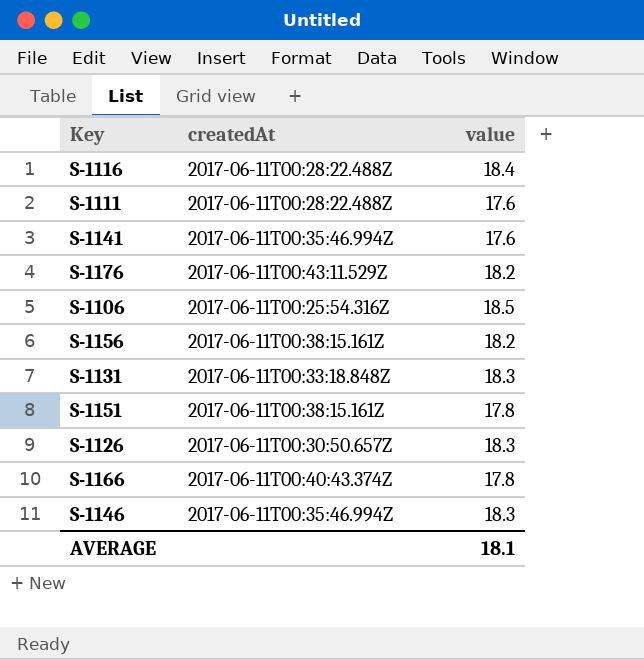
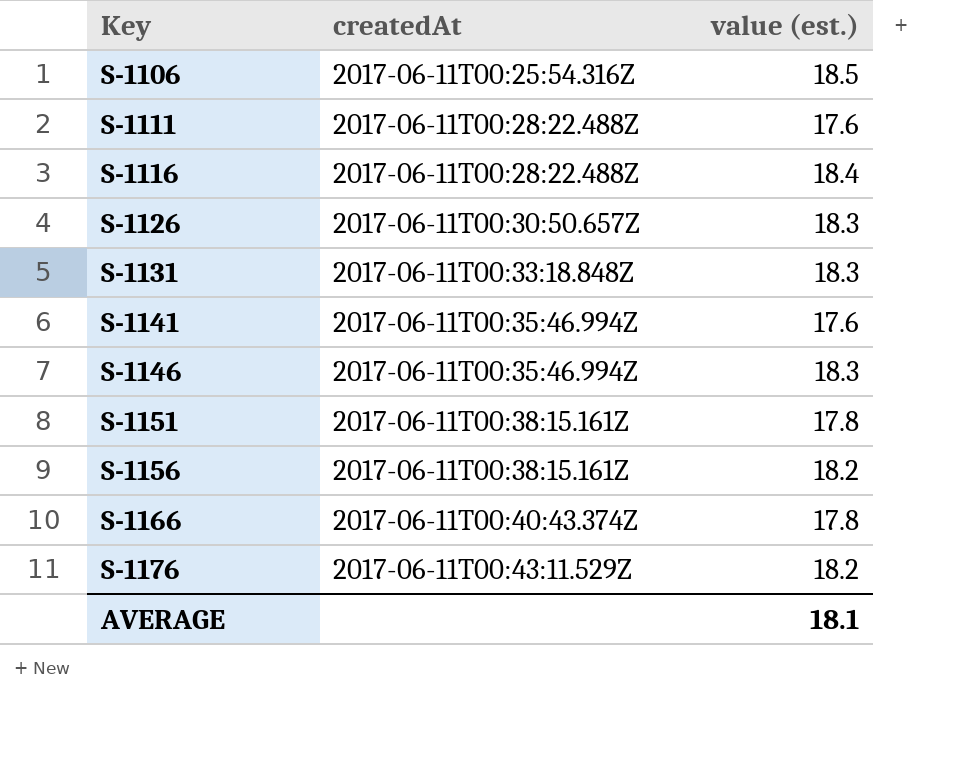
row order: none -> Key ascending
column name: value -> value (est.)

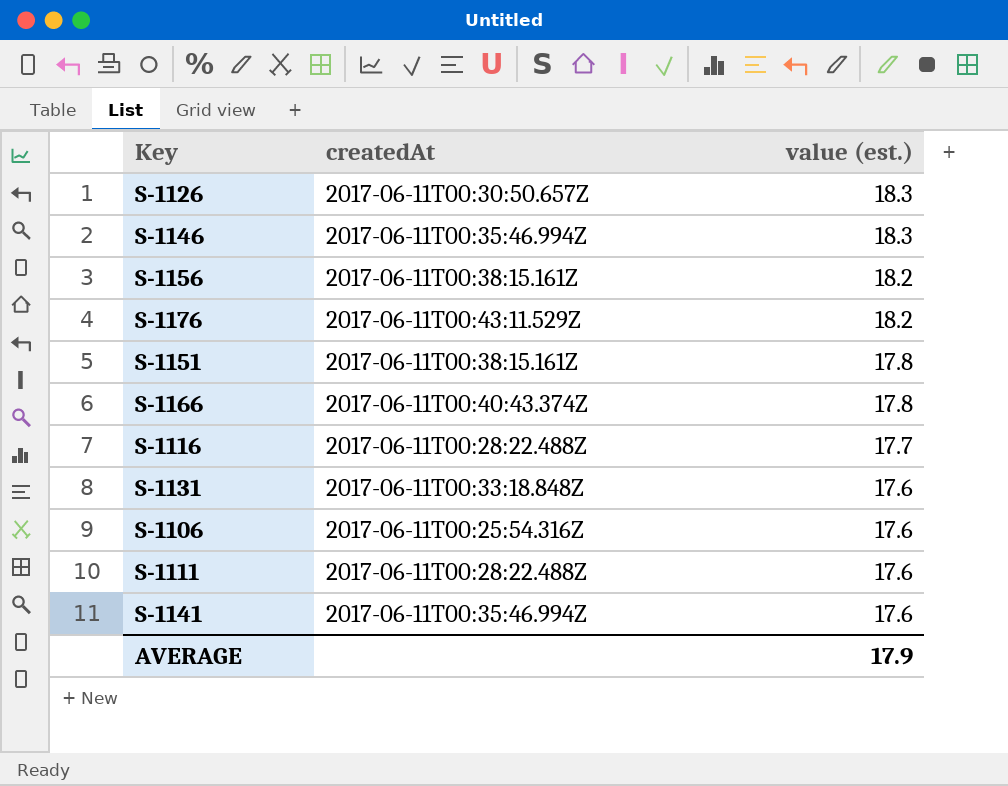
row order: Key ascending -> value (est.) descending
S-1116 | value (est.): 18.4 -> 17.7
S-1131 | value (est.): 18.3 -> 17.6
S-1106 | value (est.): 18.5 -> 17.6
AVERAGE | value (est.): 18.1 -> 17.9

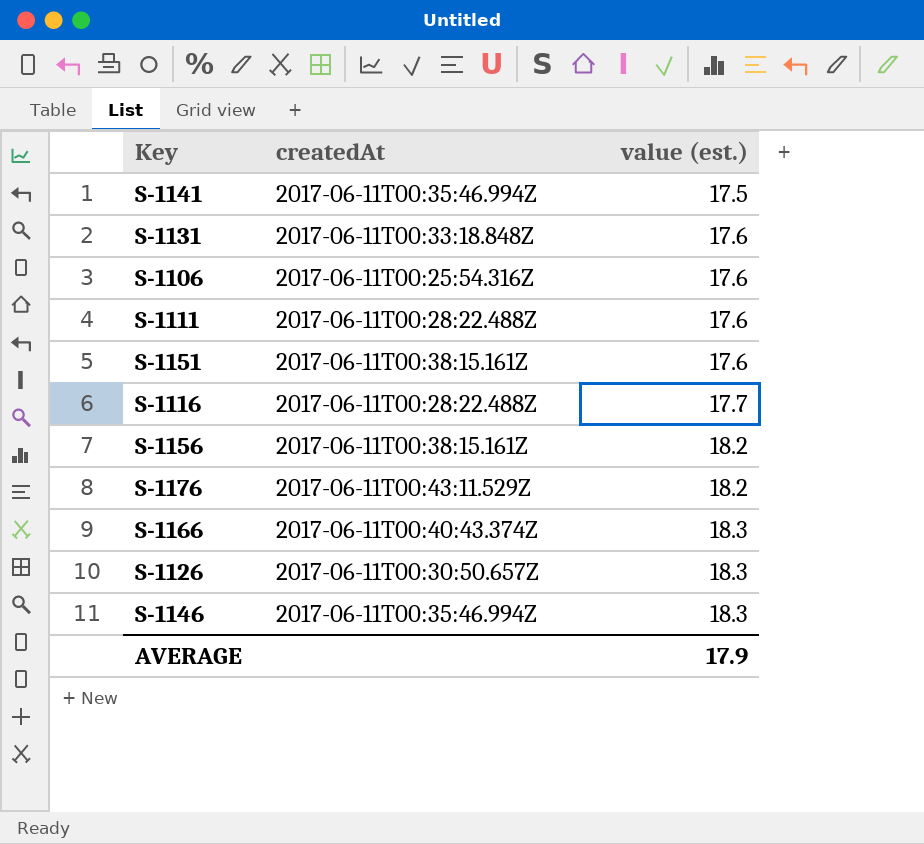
row order: value (est.) descending -> value (est.) ascending
S-1141 | value (est.): 17.6 -> 17.5
S-1151 | value (est.): 17.8 -> 17.6
S-1166 | value (est.): 17.8 -> 18.3

